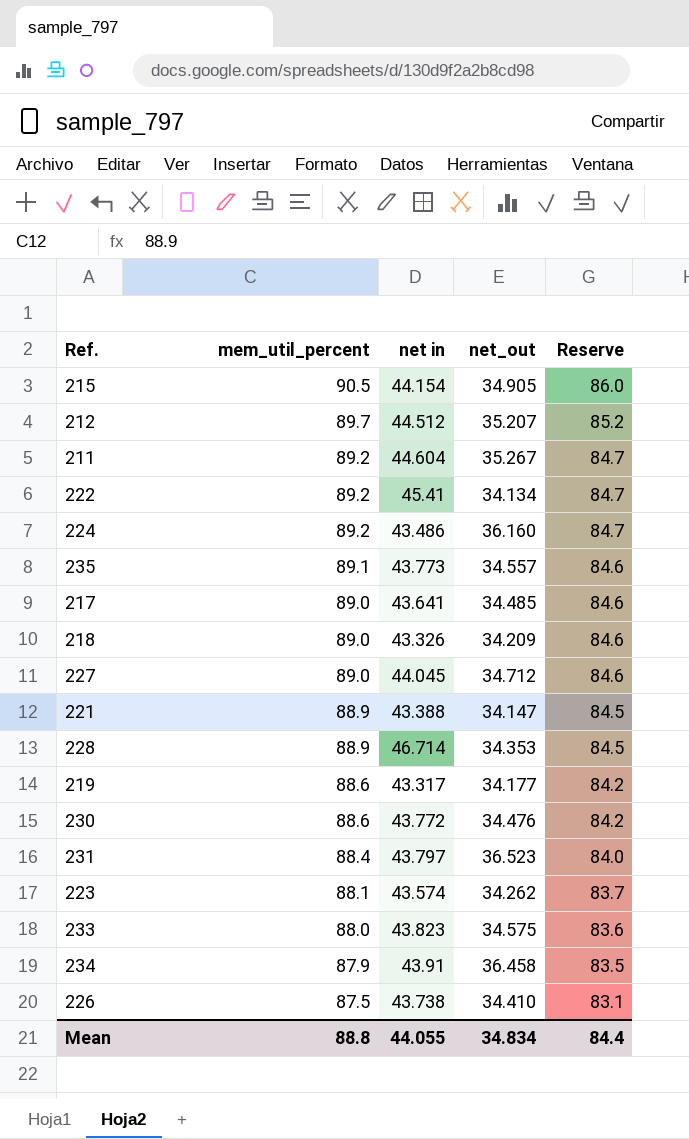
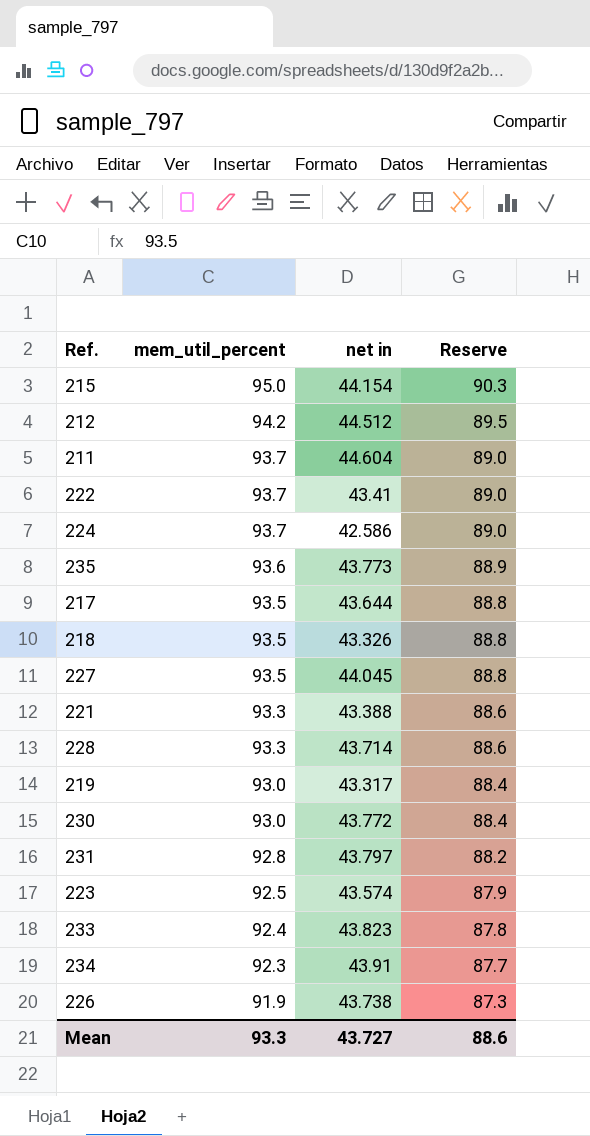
column net_out | position: 4 -> none
215 | mem_util_percent: 90.5 -> 95.0
215 | Reserve: 86.0 -> 90.3
212 | mem_util_percent: 89.7 -> 94.2
212 | Reserve: 85.2 -> 89.5
211 | mem_util_percent: 89.2 -> 93.7
211 | Reserve: 84.7 -> 89.0
222 | mem_util_percent: 89.2 -> 93.7
222 | net in: 45.41 -> 43.41
222 | Reserve: 84.7 -> 89.0
224 | mem_util_percent: 89.2 -> 93.7
224 | net in: 43.486 -> 42.586
224 | Reserve: 84.7 -> 89.0
235 | mem_util_percent: 89.1 -> 93.6
235 | Reserve: 84.6 -> 88.9
217 | mem_util_percent: 89.0 -> 93.5
217 | net in: 43.641 -> 43.644
217 | Reserve: 84.6 -> 88.8
218 | mem_util_percent: 89.0 -> 93.5
218 | Reserve: 84.6 -> 88.8
227 | mem_util_percent: 89.0 -> 93.5
227 | Reserve: 84.6 -> 88.8
221 | mem_util_percent: 88.9 -> 93.3
221 | Reserve: 84.5 -> 88.6
228 | mem_util_percent: 88.9 -> 93.3
228 | net in: 46.714 -> 43.714
228 | Reserve: 84.5 -> 88.6
219 | mem_util_percent: 88.6 -> 93.0
219 | Reserve: 84.2 -> 88.4
230 | mem_util_percent: 88.6 -> 93.0
230 | Reserve: 84.2 -> 88.4
231 | mem_util_percent: 88.4 -> 92.8
231 | Reserve: 84.0 -> 88.2
223 | mem_util_percent: 88.1 -> 92.5
223 | Reserve: 83.7 -> 87.9
233 | mem_util_percent: 88.0 -> 92.4
233 | Reserve: 83.6 -> 87.8
234 | mem_util_percent: 87.9 -> 92.3
234 | Reserve: 83.5 -> 87.7
226 | mem_util_percent: 87.5 -> 91.9
226 | Reserve: 83.1 -> 87.3
Mean | mem_util_percent: 88.8 -> 93.3
Mean | net in: 44.055 -> 43.727
Mean | Reserve: 84.4 -> 88.6

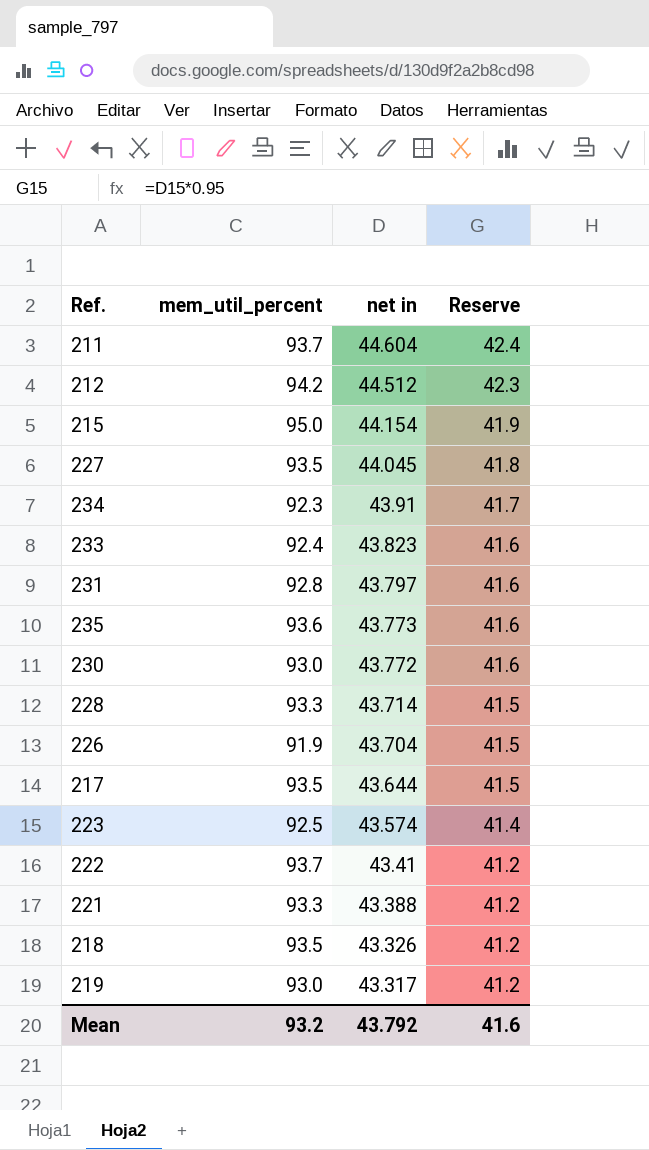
row order: mem_util_percent descending -> net in descending
column Reserve | formula: [mem_util_percent] * 0.95 -> [net in] * 0.95
row 224: 93.7 | 42.586 | 89.0 -> none
226 | net in: 43.738 -> 43.704
Mean | mem_util_percent: 93.3 -> 93.2
Mean | net in: 43.727 -> 43.792
Mean | Reserve: 88.6 -> 41.6

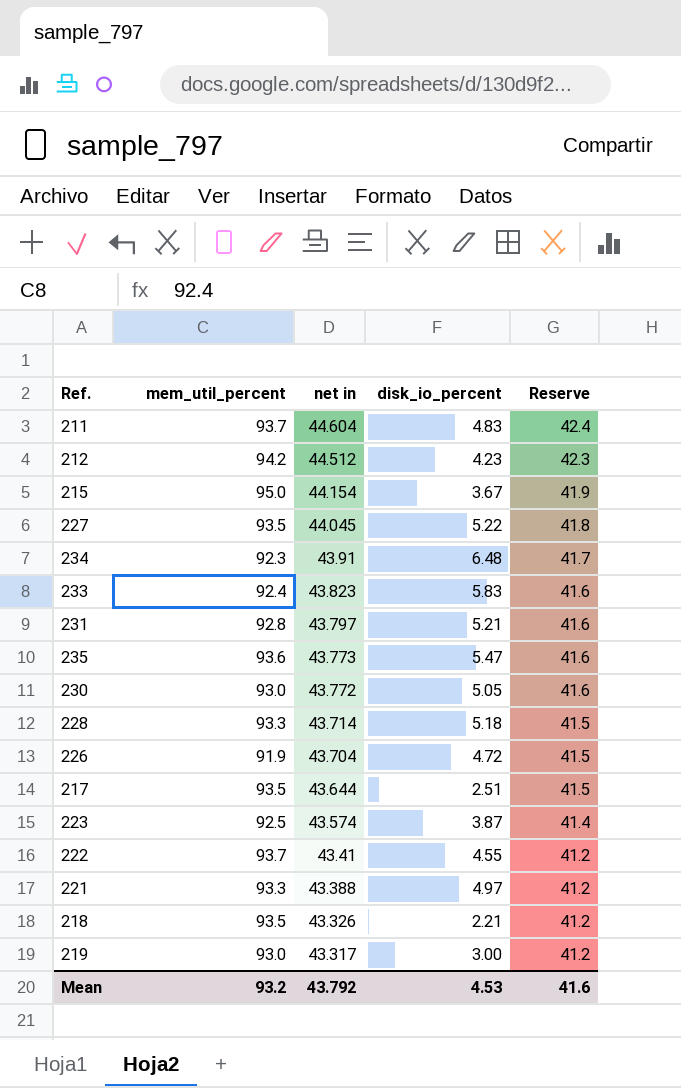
column disk_io_percent | position: none -> 4

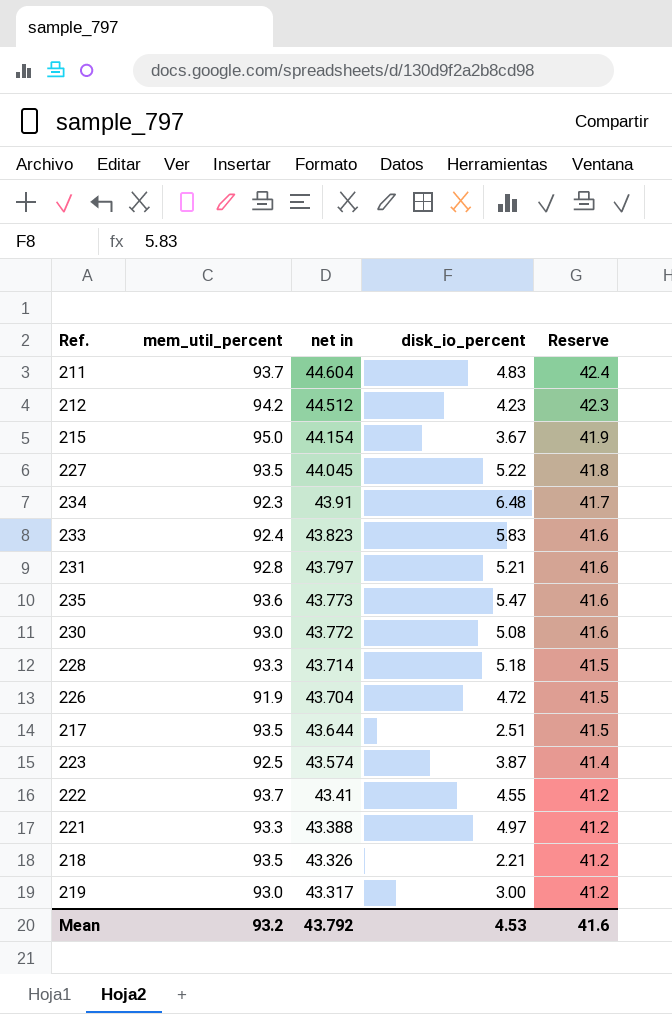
230 | disk_io_percent: 5.05 -> 5.08

